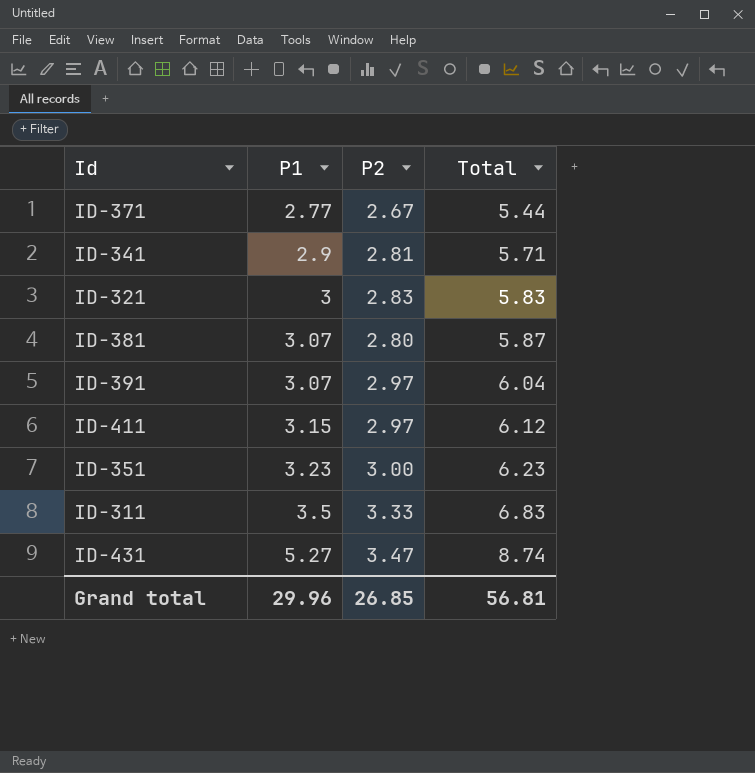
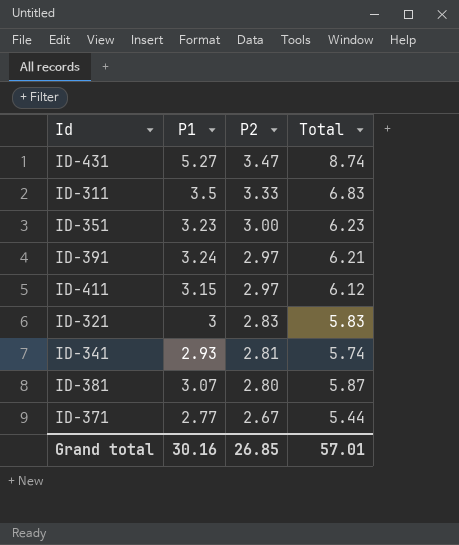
row order: P1 ascending -> P2 descending
ID-391 | P1: 3.07 -> 3.24
ID-391 | Total: 6.04 -> 6.21
ID-341 | P1: 2.9 -> 2.93
ID-341 | Total: 5.71 -> 5.74
Grand total | P1: 29.96 -> 30.16
Grand total | Total: 56.81 -> 57.01

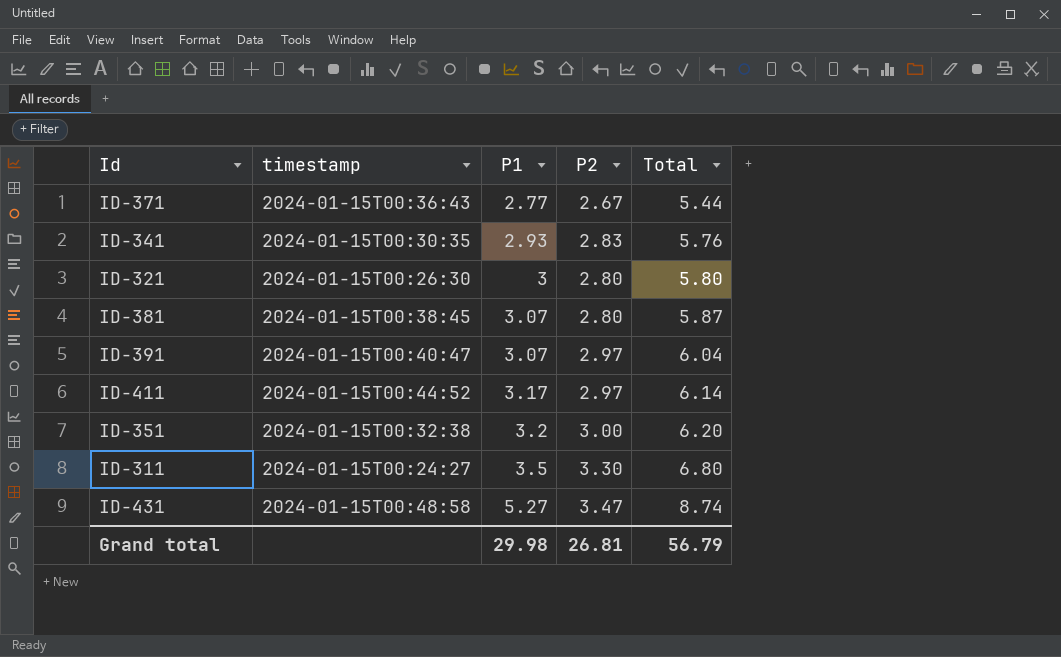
row order: P2 descending -> P1 ascending
column timestamp | position: none -> 2
ID-341 | P2: 2.81 -> 2.83
ID-341 | Total: 5.74 -> 5.76
ID-321 | P2: 2.83 -> 2.80
ID-321 | Total: 5.83 -> 5.80
ID-391 | P1: 3.24 -> 3.07
ID-391 | Total: 6.21 -> 6.04
ID-411 | P1: 3.15 -> 3.17
ID-411 | Total: 6.12 -> 6.14
ID-351 | P1: 3.23 -> 3.2
ID-351 | Total: 6.23 -> 6.20
ID-311 | P2: 3.33 -> 3.30
ID-311 | Total: 6.83 -> 6.80
Grand total | P1: 30.16 -> 29.98
Grand total | P2: 26.85 -> 26.81
Grand total | Total: 57.01 -> 56.79

